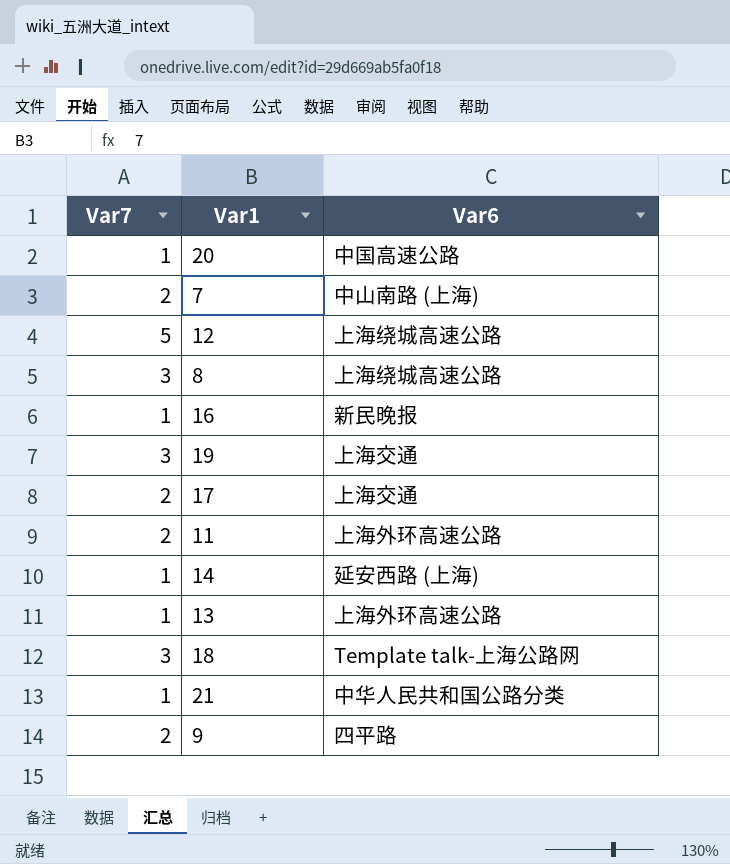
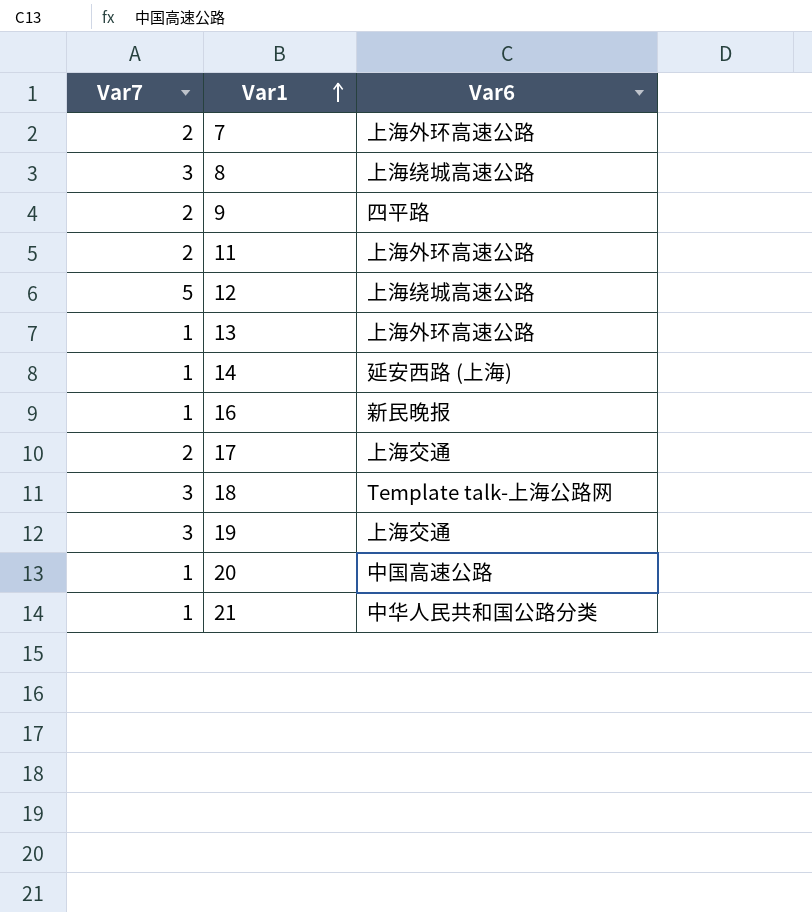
row order: none -> Var1 ascending
7 | Var6: 中山南路 (上海) -> 上海外环高速公路

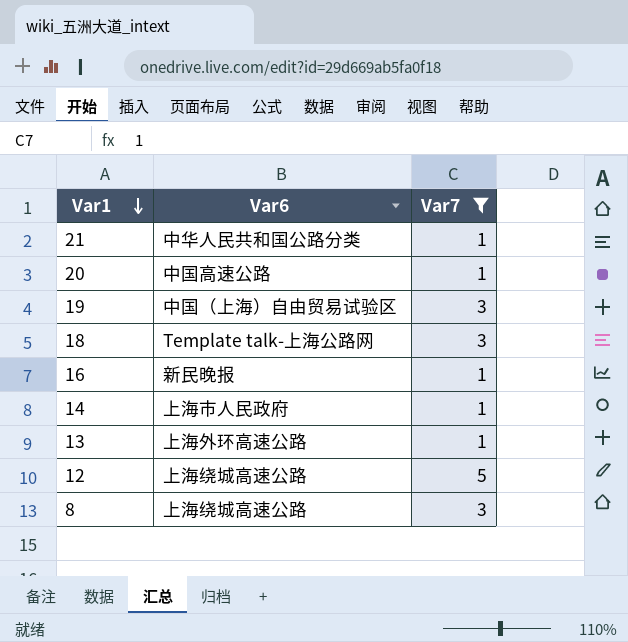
filter: none -> Var7 != 2
row order: Var1 ascending -> Var1 descending
column Var7 | position: 1 -> 3
19 | Var6: 上海交通 -> 中国（上海）自由贸易试验区
14 | Var6: 延安西路 (上海) -> 上海市人民政府

